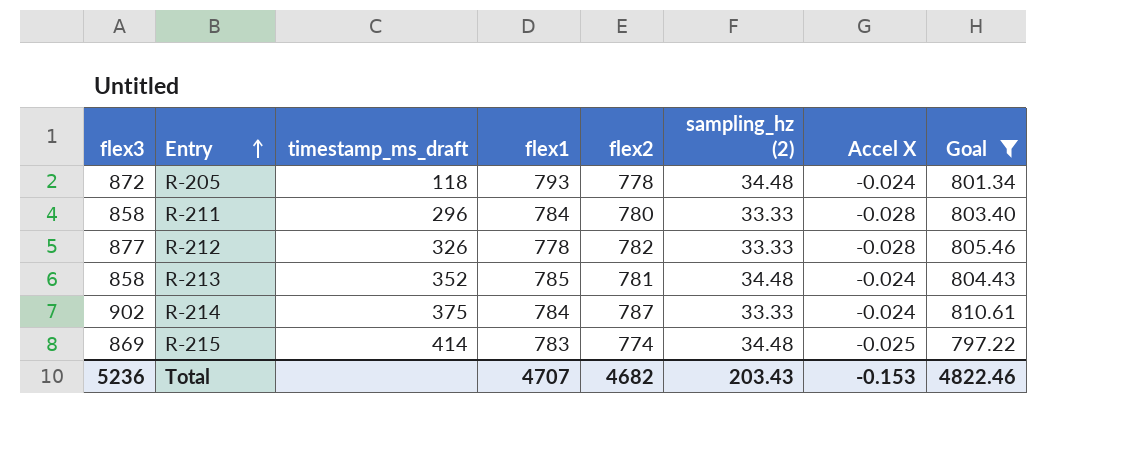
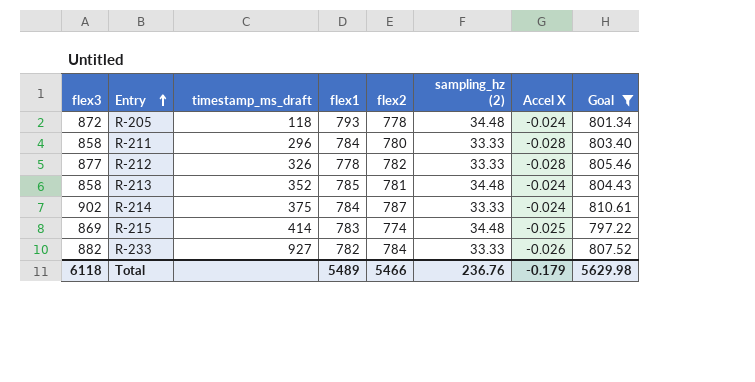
row R-233: none -> 882 | 927 | 782 | 784 | 33.33 | -0.026 | 807.52
Total | flex3: 5236 -> 6118
Total | flex1: 4707 -> 5489
Total | flex2: 4682 -> 5466
Total | sampling_hz (2): 203.43 -> 236.76
Total | Accel X: -0.153 -> -0.179
Total | Goal: 4822.46 -> 5629.98

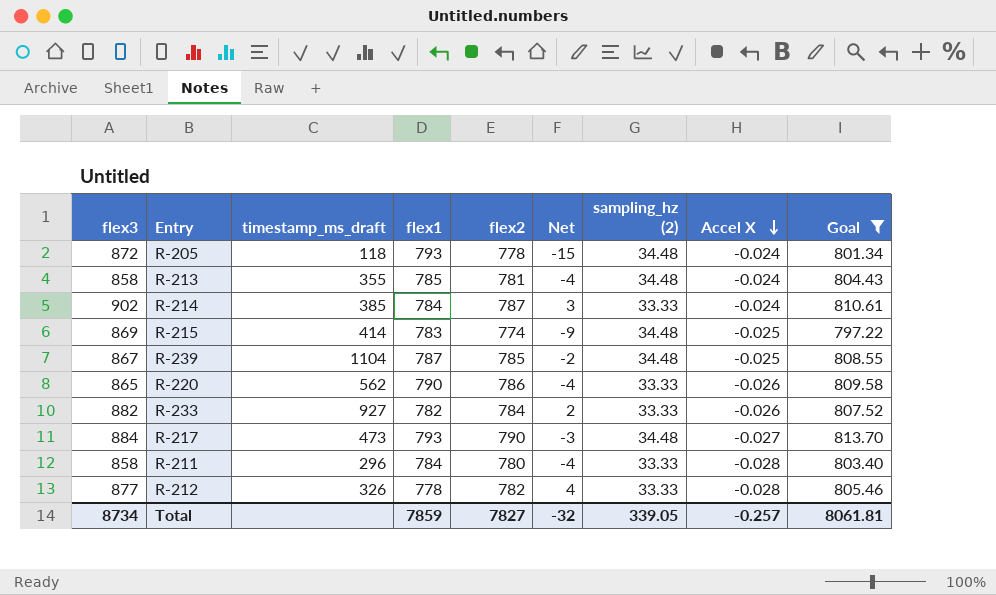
row order: Entry ascending -> Accel X descending
column Net | formula: none -> [flex2] - [flex1]
R-213 | timestamp_ms_draft: 352 -> 355
R-214 | timestamp_ms_draft: 375 -> 385
row R-239: none -> 867 | 1104 | 787 | 785 | -2 | 34.48 | -0.025 | 808.55
row R-220: none -> 865 | 562 | 790 | 786 | -4 | 33.33 | -0.026 | 809.58
row R-217: none -> 884 | 473 | 793 | 790 | -3 | 34.48 | -0.027 | 813.70
Total | flex3: 6118 -> 8734
Total | flex1: 5489 -> 7859
Total | flex2: 5466 -> 7827
Total | sampling_hz (2): 236.76 -> 339.05
Total | Accel X: -0.179 -> -0.257
Total | Goal: 5629.98 -> 8061.81

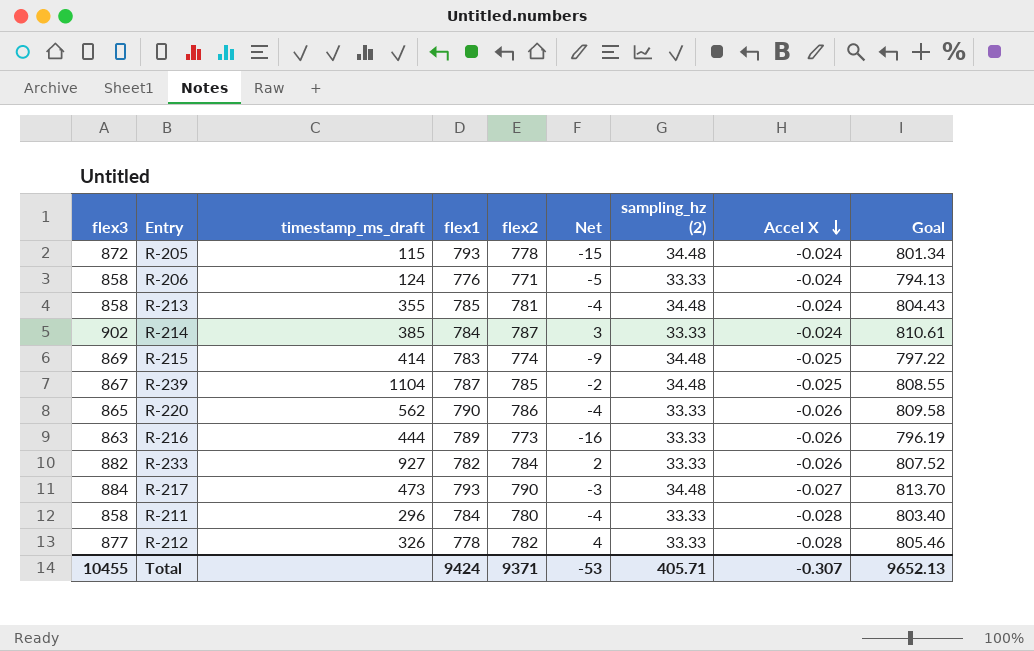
filter: Goal >= 797.22 -> none
R-205 | timestamp_ms_draft: 118 -> 115
Total | flex3: 8734 -> 10455
Total | flex1: 7859 -> 9424
Total | flex2: 7827 -> 9371
Total | Net: -32 -> -53
Total | sampling_hz (2): 339.05 -> 405.71
Total | Accel X: -0.257 -> -0.307
Total | Goal: 8061.81 -> 9652.13

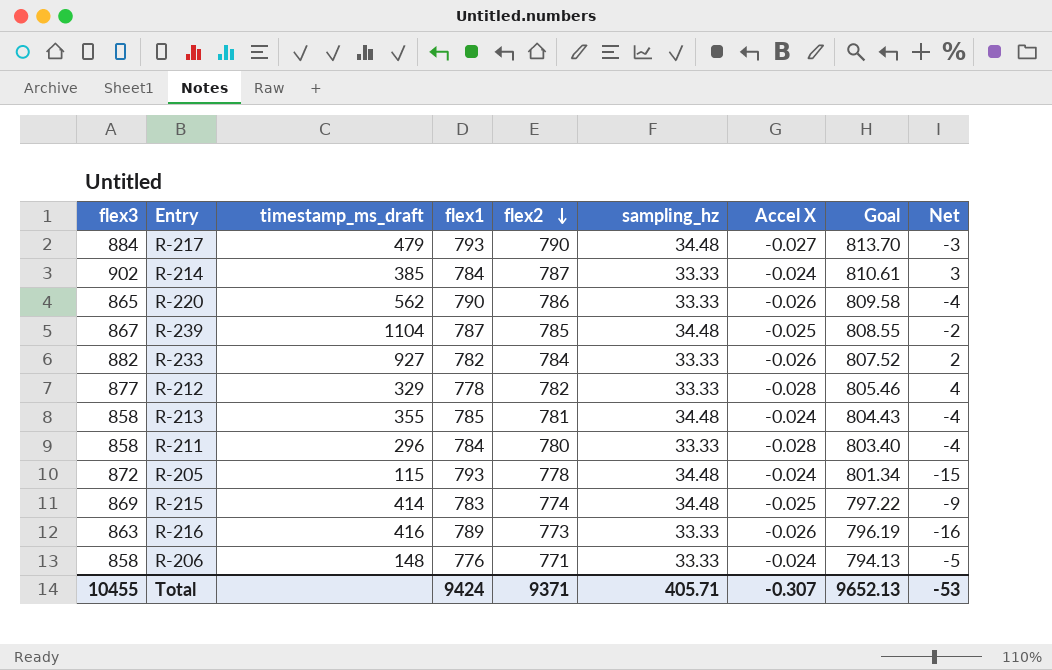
row order: Accel X descending -> flex2 descending
column name: sampling_hz (2) -> sampling_hz
column Net | position: 6 -> 9
R-217 | timestamp_ms_draft: 473 -> 479
R-212 | timestamp_ms_draft: 326 -> 329
R-216 | timestamp_ms_draft: 444 -> 416
R-206 | timestamp_ms_draft: 124 -> 148

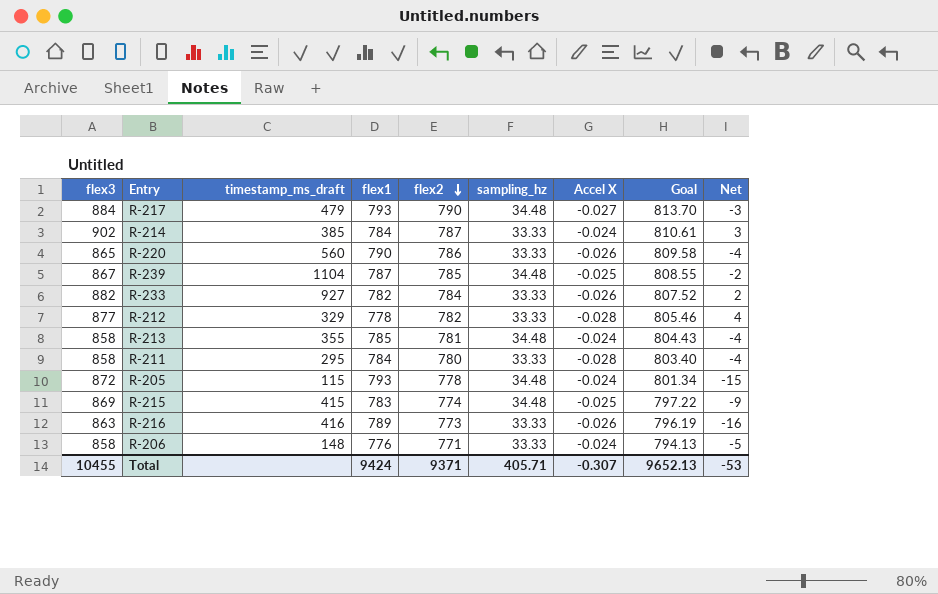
R-220 | timestamp_ms_draft: 562 -> 560
R-211 | timestamp_ms_draft: 296 -> 295
R-215 | timestamp_ms_draft: 414 -> 415

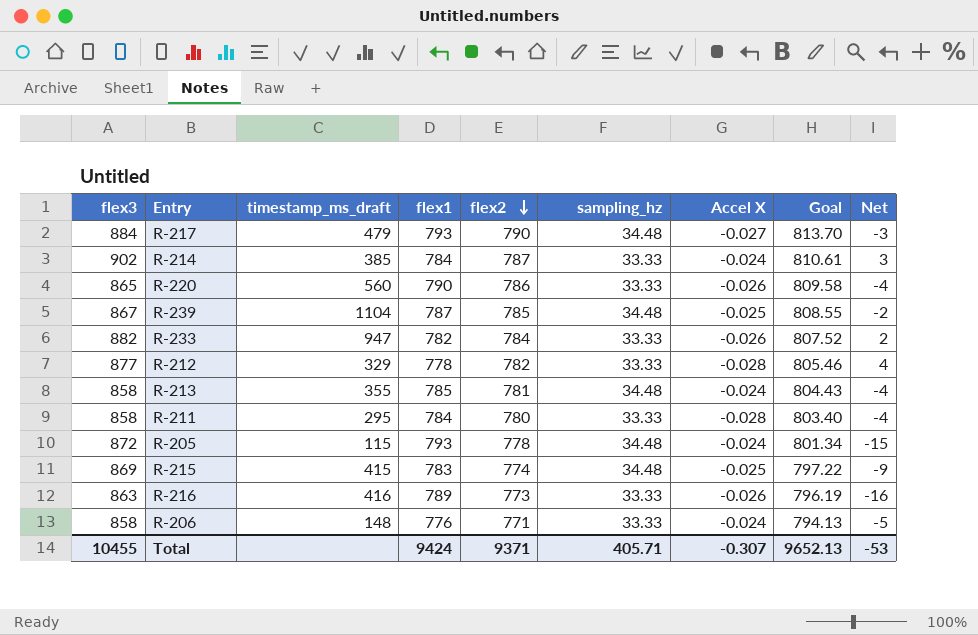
R-233 | timestamp_ms_draft: 927 -> 947

